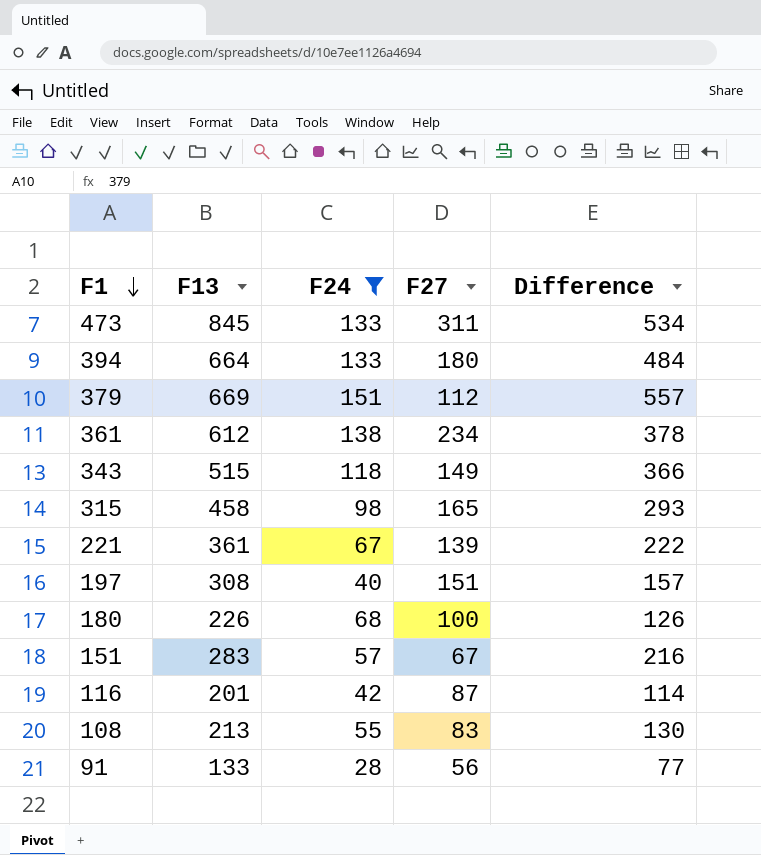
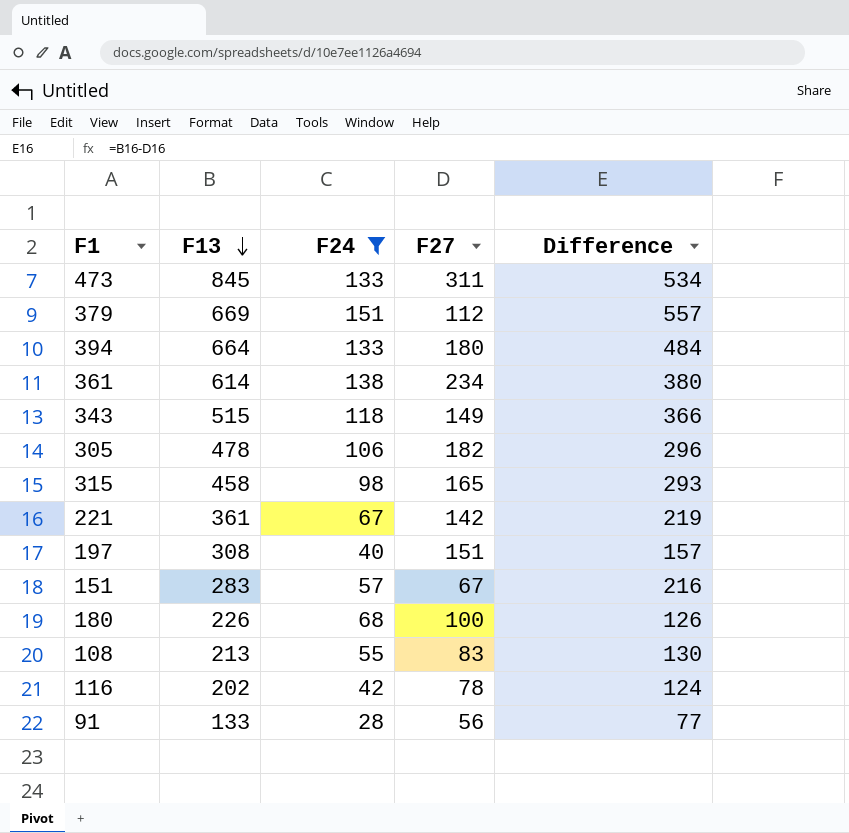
row order: F1 descending -> F13 descending
361 | F13: 612 -> 614
361 | Difference: 378 -> 380
row 305: none -> 478 | 106 | 182 | 296
221 | F27: 139 -> 142
221 | Difference: 222 -> 219
116 | F13: 201 -> 202
116 | F27: 87 -> 78
116 | Difference: 114 -> 124

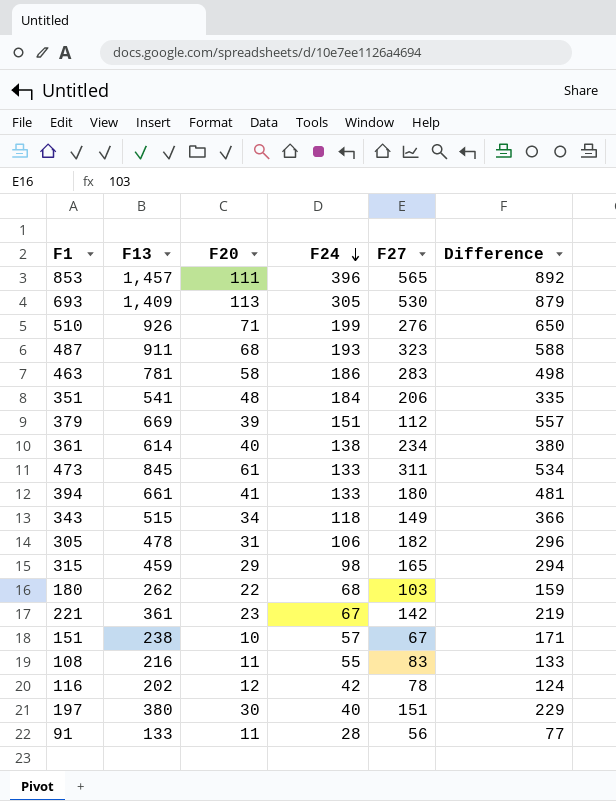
filter: F24 <= 151 -> none
row order: F13 descending -> F24 descending
column F20 | position: none -> 3
394 | F13: 664 -> 661
394 | Difference: 484 -> 481
315 | F13: 458 -> 459
315 | Difference: 293 -> 294
180 | F13: 226 -> 262
180 | F27: 100 -> 103
180 | Difference: 126 -> 159
151 | F13: 283 -> 238
151 | Difference: 216 -> 171
108 | F13: 213 -> 216
108 | Difference: 130 -> 133
197 | F13: 308 -> 380
197 | Difference: 157 -> 229

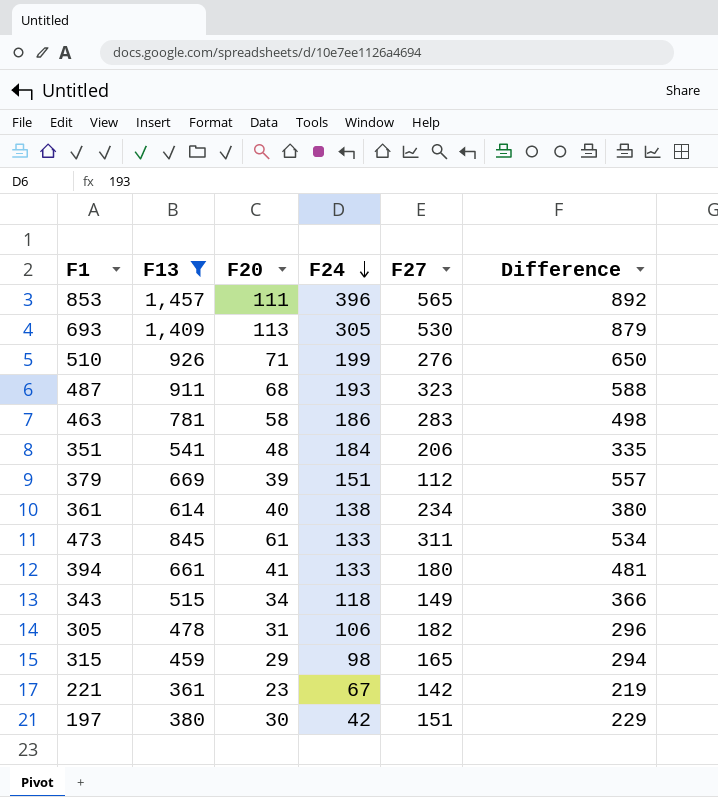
filter: none -> F13 >= 361
197 | F24: 40 -> 42

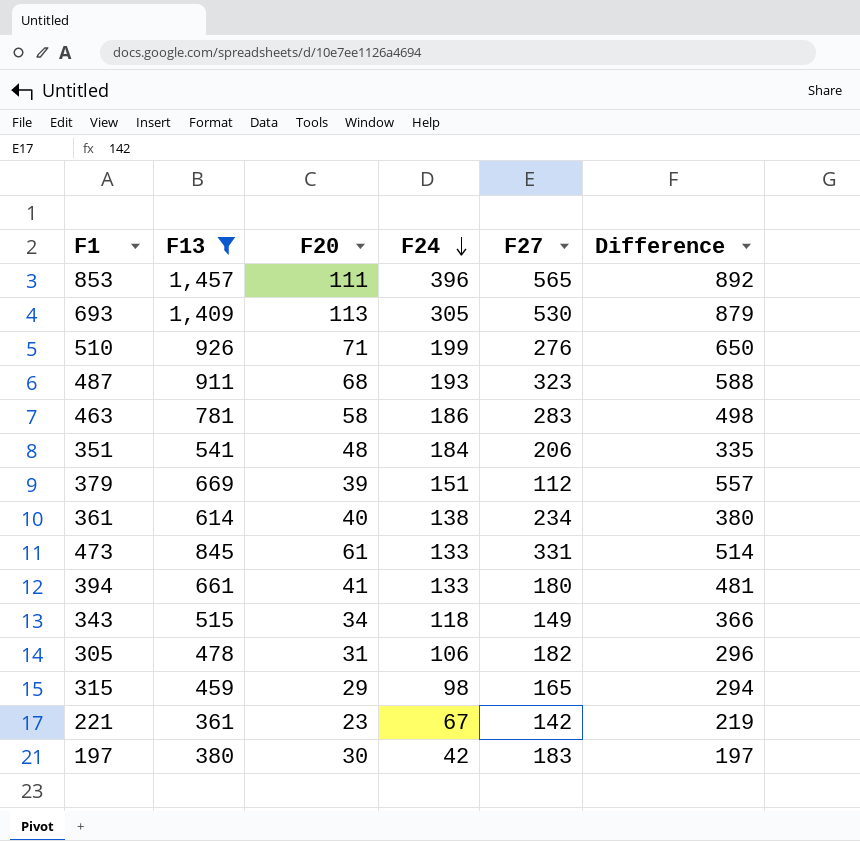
473 | F27: 311 -> 331
473 | Difference: 534 -> 514
197 | F27: 151 -> 183
197 | Difference: 229 -> 197

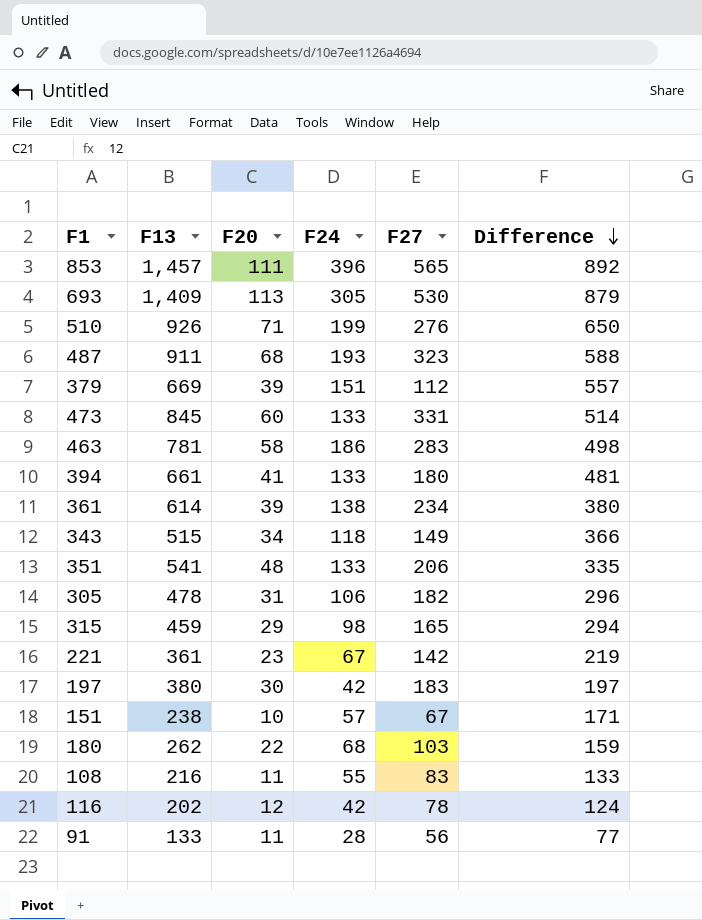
filter: F13 >= 361 -> none
row order: F24 descending -> Difference descending
473 | F20: 61 -> 60
361 | F20: 40 -> 39
351 | F24: 184 -> 133

